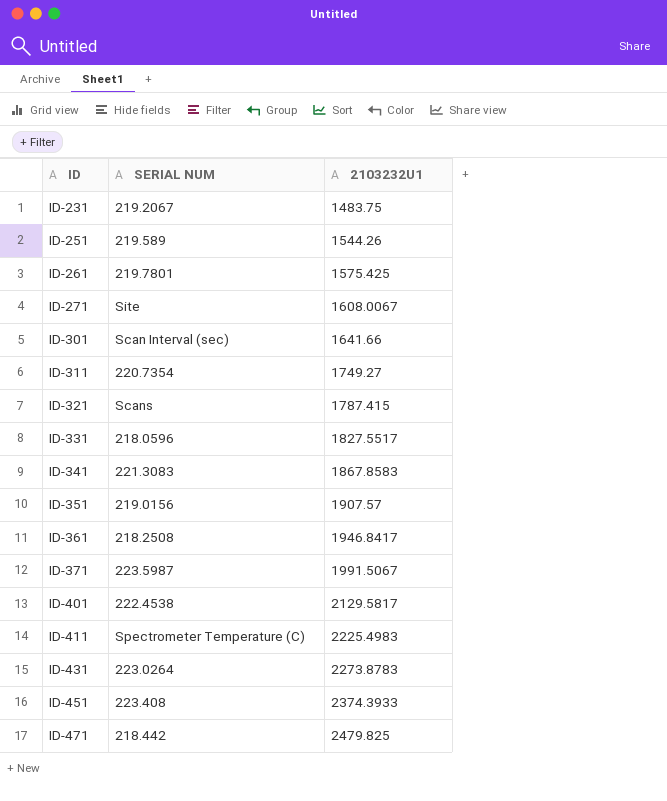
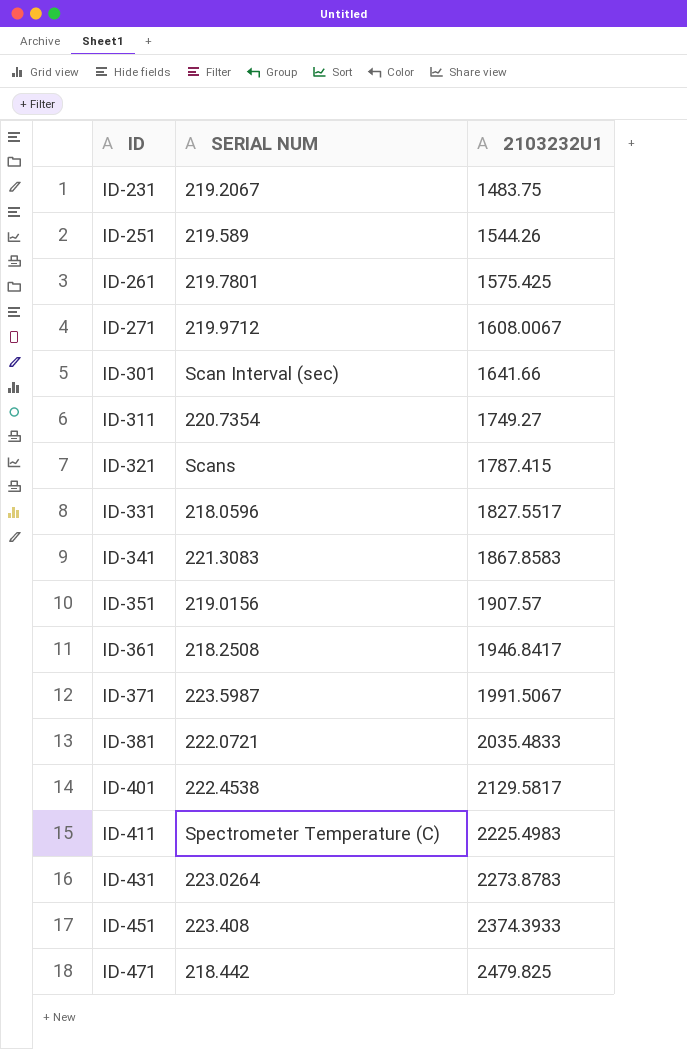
ID-271 | SERIAL NUM: Site -> 219.9712
row ID-381: none -> 222.0721 | 2035.4833

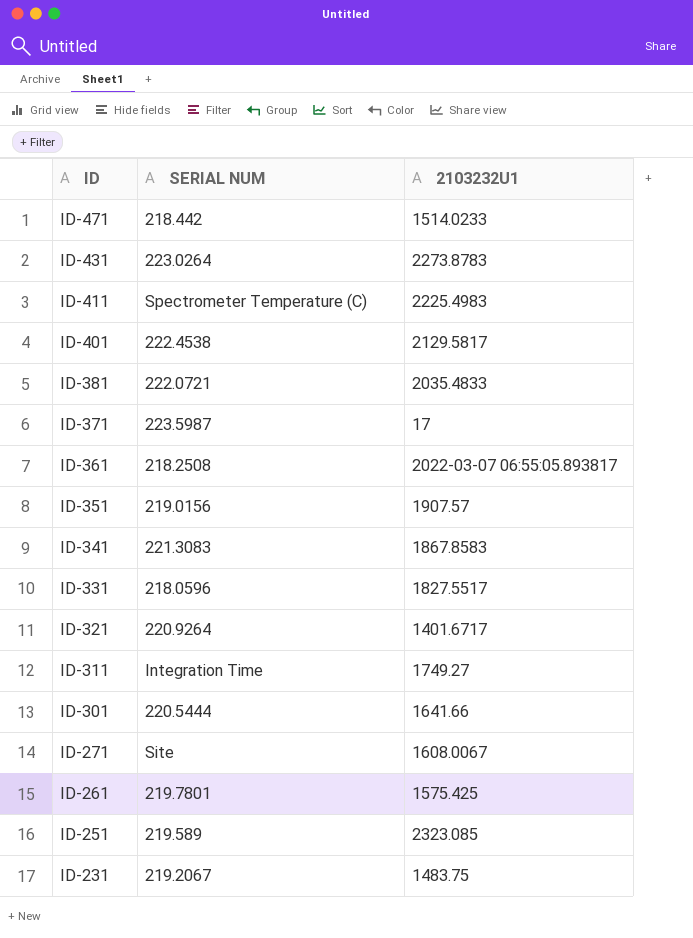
row order: ID ascending -> ID descending
row ID-451: 223.408 | 2374.3933 -> none
ID-471 | 2103232U1: 2479.825 -> 1514.0233
ID-371 | 2103232U1: 1991.5067 -> 17
ID-361 | 2103232U1: 1946.8417 -> 2022-03-07 06:55:05.893817
ID-321 | SERIAL NUM: Scans -> 220.9264
ID-321 | 2103232U1: 1787.415 -> 1401.6717
ID-311 | SERIAL NUM: 220.7354 -> Integration Time
ID-301 | SERIAL NUM: Scan Interval (sec) -> 220.5444
ID-271 | SERIAL NUM: 219.9712 -> Site
ID-251 | 2103232U1: 1544.26 -> 2323.085

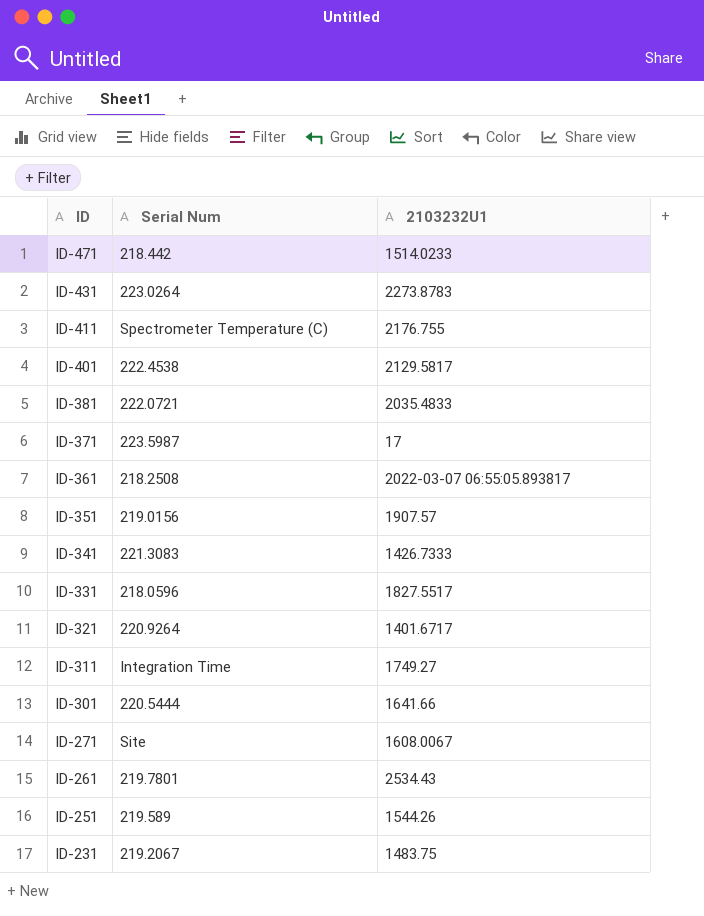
column name: SERIAL NUM -> Serial Num
ID-411 | 2103232U1: 2225.4983 -> 2176.755
ID-341 | 2103232U1: 1867.8583 -> 1426.7333
ID-261 | 2103232U1: 1575.425 -> 2534.43
ID-251 | 2103232U1: 2323.085 -> 1544.26

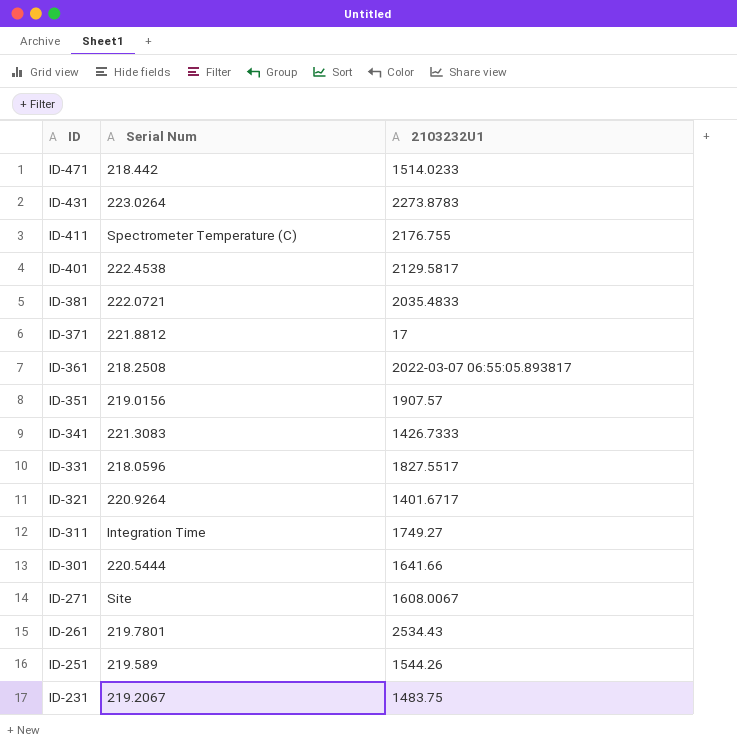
ID-371 | Serial Num: 223.5987 -> 221.8812

